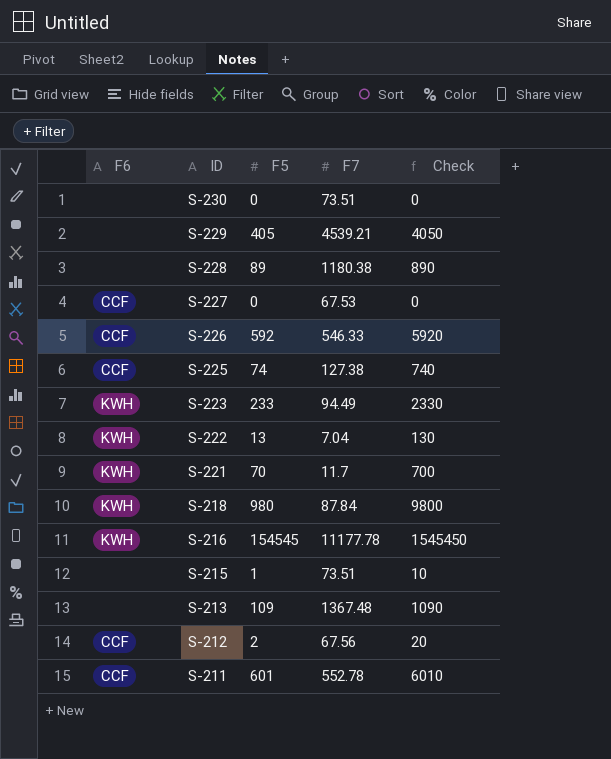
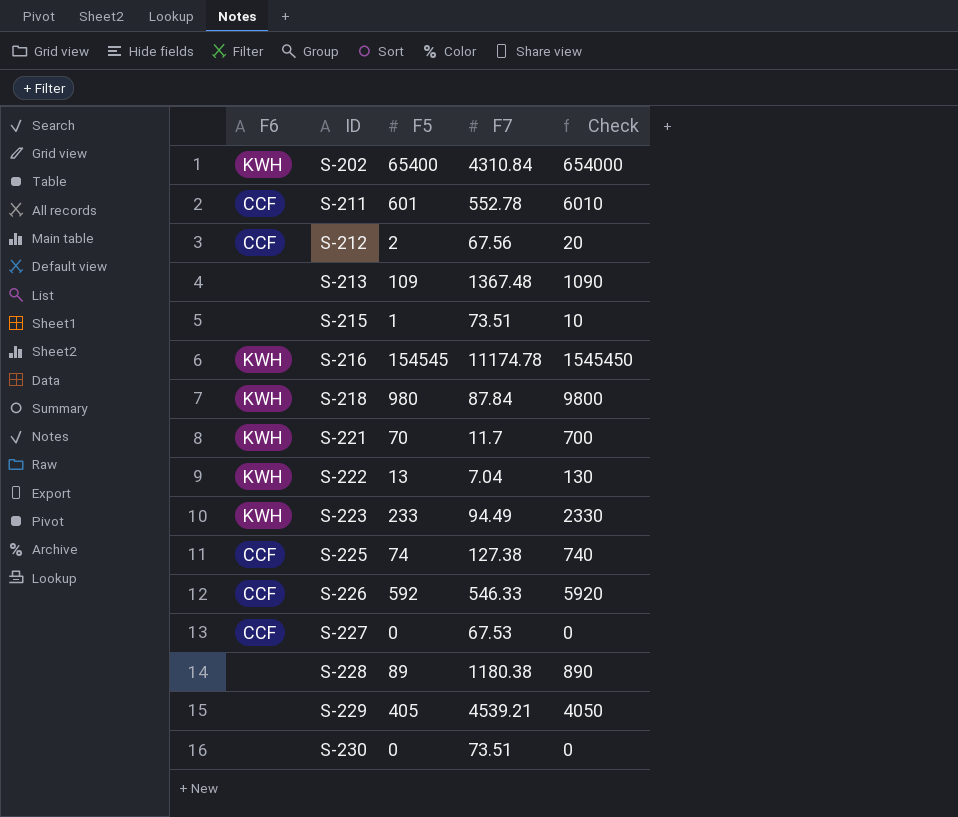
row order: ID descending -> ID ascending
row S-202: none -> KWH | 65400 | 4310.84 | 654000
S-216 | F7: 11177.78 -> 11174.78

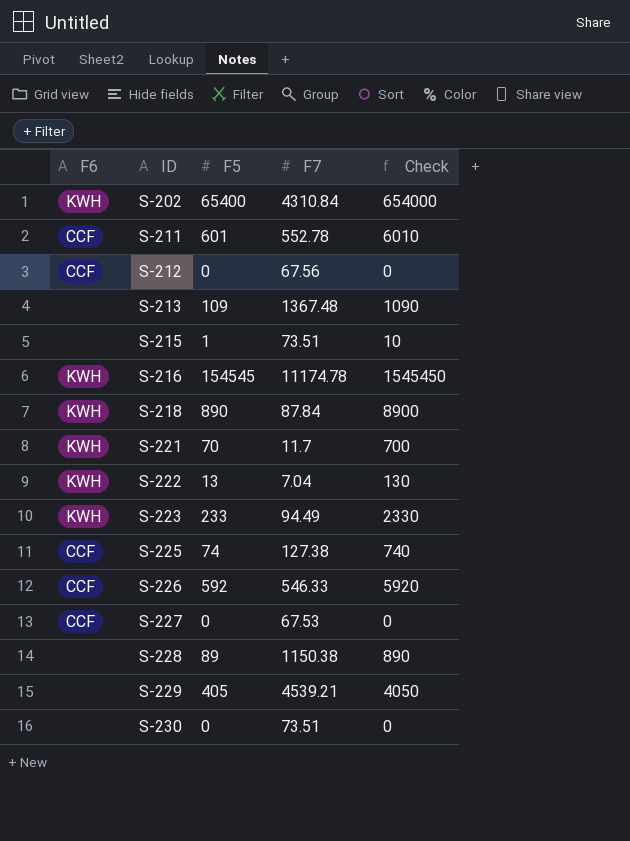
S-212 | F5: 2 -> 0
S-212 | Check: 20 -> 0
S-218 | F5: 980 -> 890
S-218 | Check: 9800 -> 8900
S-228 | F7: 1180.38 -> 1150.38

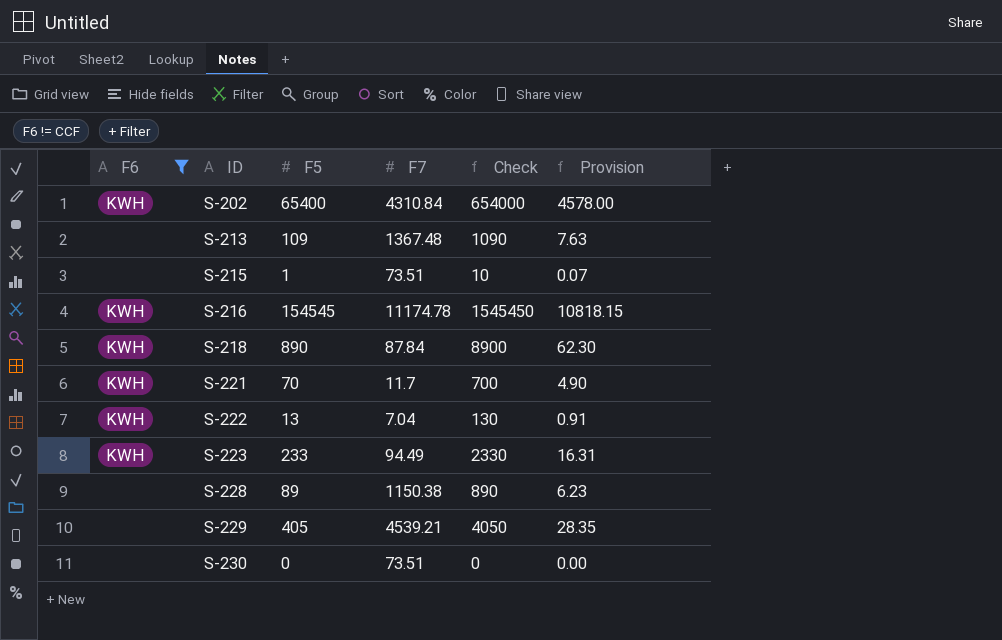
filter: none -> F6 != CCF
column Provision | formula: none -> [F5] * 0.07

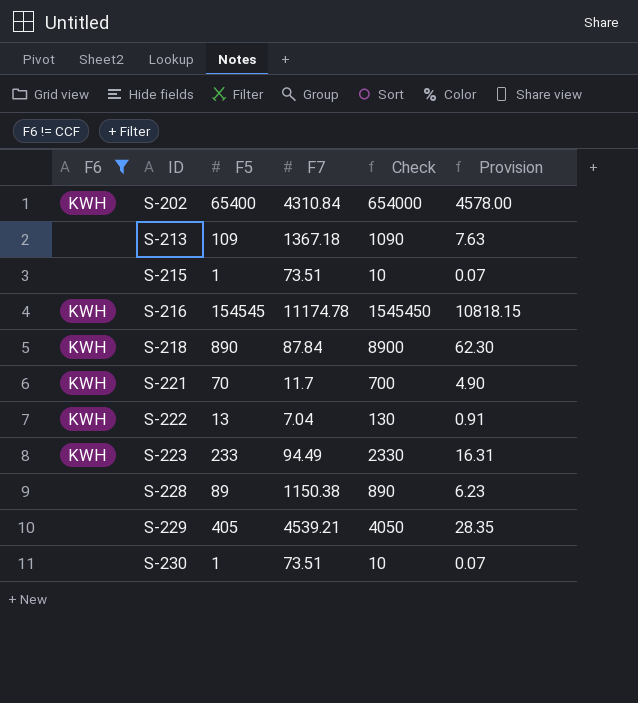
S-213 | F7: 1367.48 -> 1367.18
S-230 | F5: 0 -> 1
S-230 | Check: 0 -> 10
S-230 | Provision: 0.00 -> 0.07

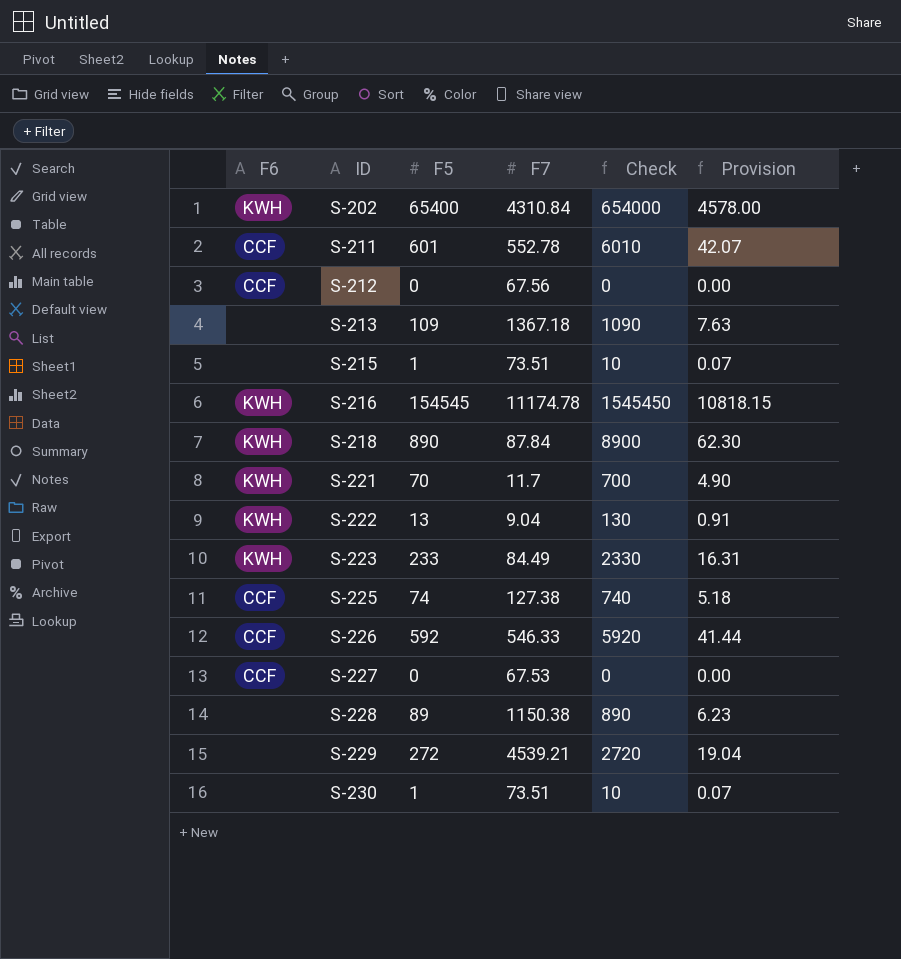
filter: F6 != CCF -> none
S-222 | F7: 7.04 -> 9.04
S-223 | F7: 94.49 -> 84.49
S-229 | F5: 405 -> 272
S-229 | Check: 4050 -> 2720
S-229 | Provision: 28.35 -> 19.04

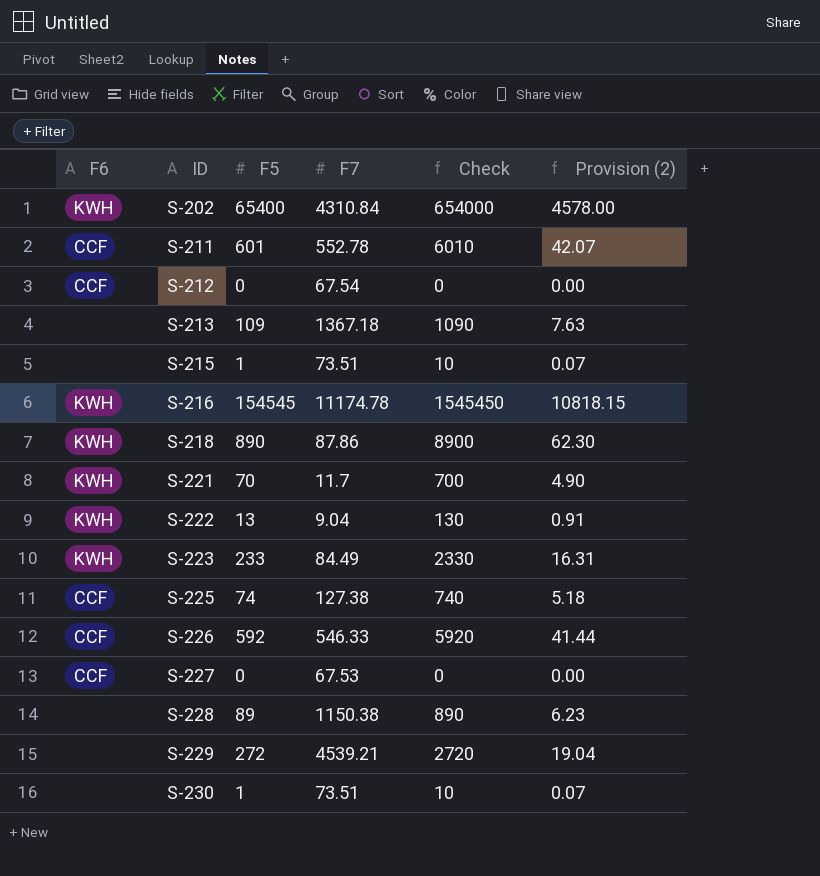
column name: Provision -> Provision (2)
S-212 | F7: 67.56 -> 67.54
S-218 | F7: 87.84 -> 87.86

